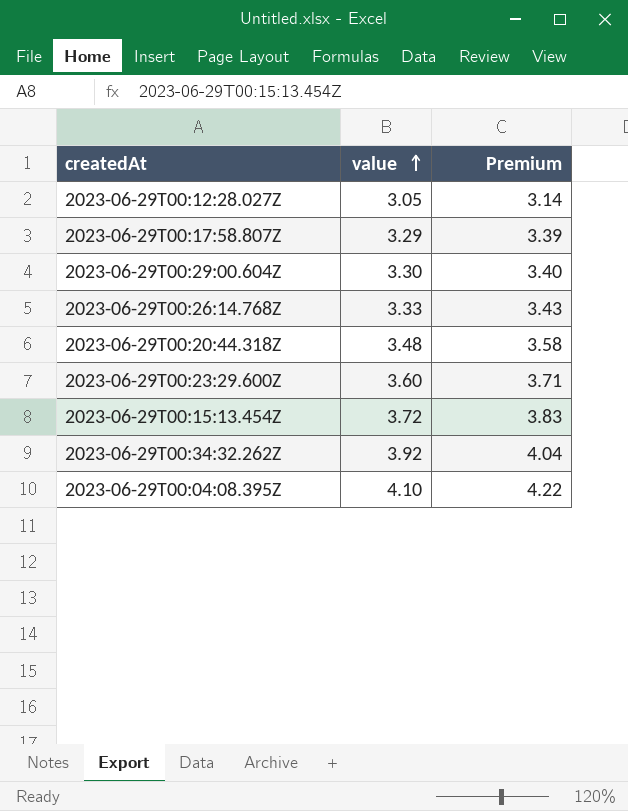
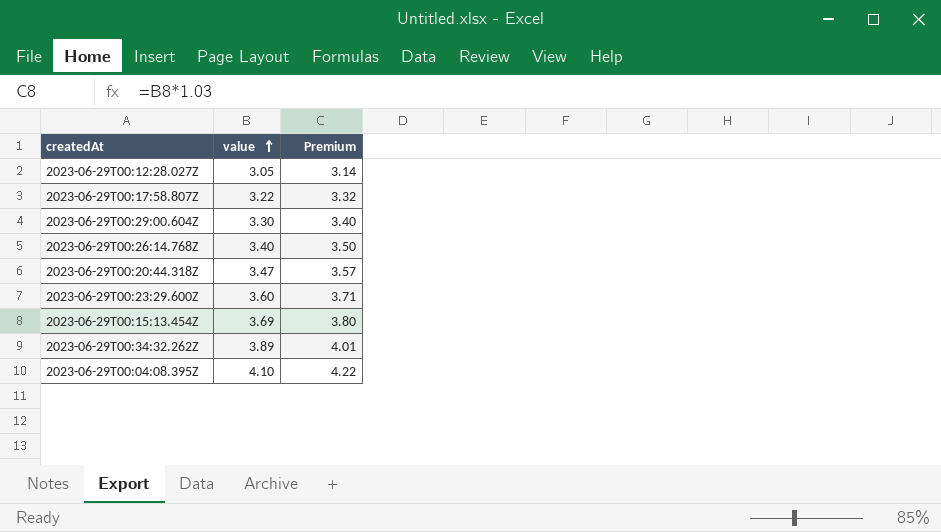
2023-06-29T00:17:58.807Z | value: 3.29 -> 3.22
2023-06-29T00:17:58.807Z | Premium: 3.39 -> 3.32
2023-06-29T00:26:14.768Z | value: 3.33 -> 3.40
2023-06-29T00:26:14.768Z | Premium: 3.43 -> 3.50
2023-06-29T00:20:44.318Z | value: 3.48 -> 3.47
2023-06-29T00:20:44.318Z | Premium: 3.58 -> 3.57
2023-06-29T00:15:13.454Z | value: 3.72 -> 3.69
2023-06-29T00:15:13.454Z | Premium: 3.83 -> 3.80
2023-06-29T00:34:32.262Z | value: 3.92 -> 3.89
2023-06-29T00:34:32.262Z | Premium: 4.04 -> 4.01

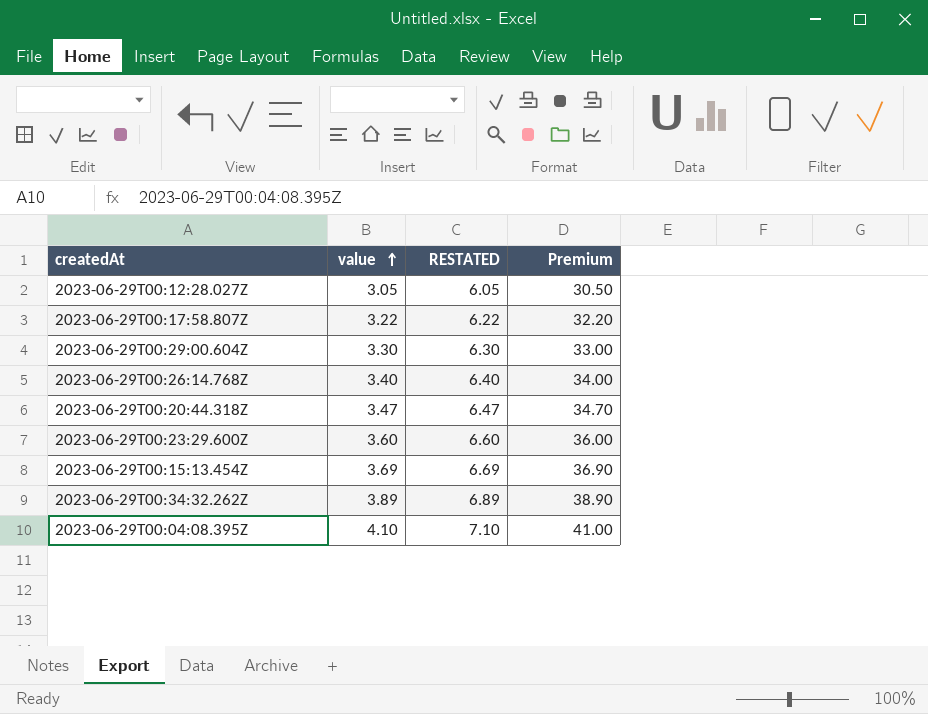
column RESTATED | formula: none -> [value] + 3
column Premium | formula: [value] * 1.03 -> [value] * 10

